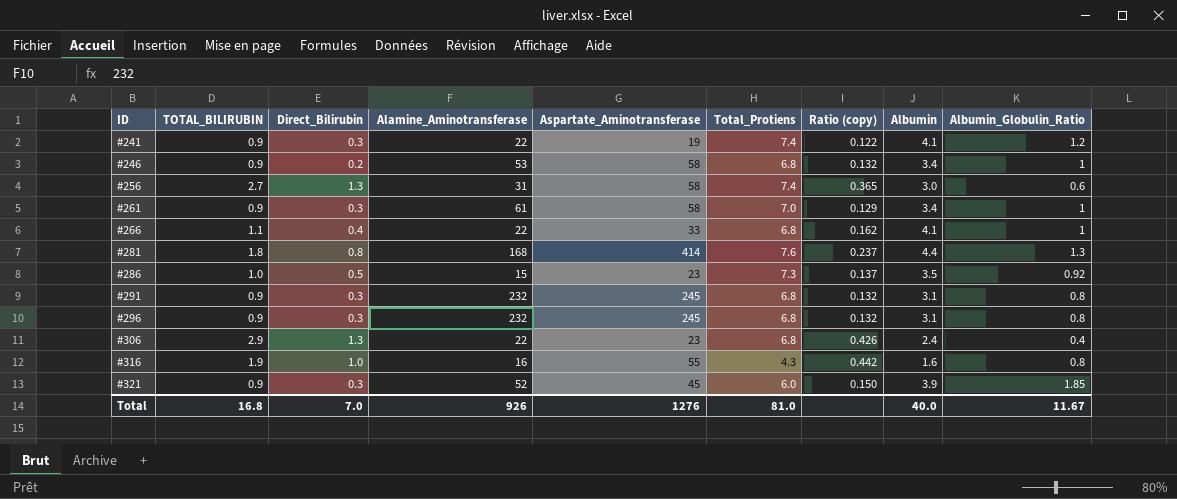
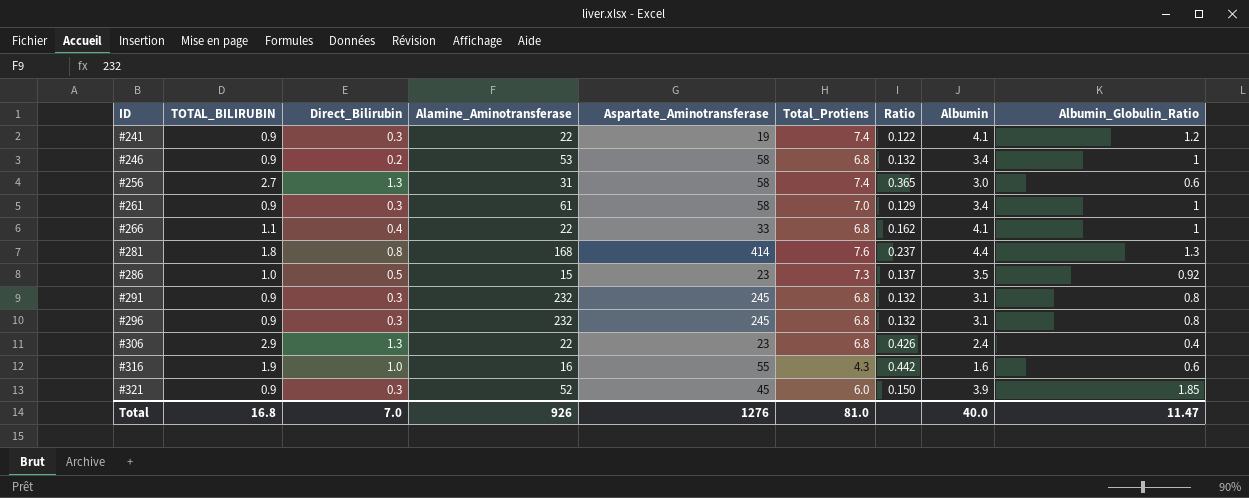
column name: Ratio (copy) -> Ratio
#316 | Albumin_Globulin_Ratio: 0.8 -> 0.6
Total | Albumin_Globulin_Ratio: 11.67 -> 11.47

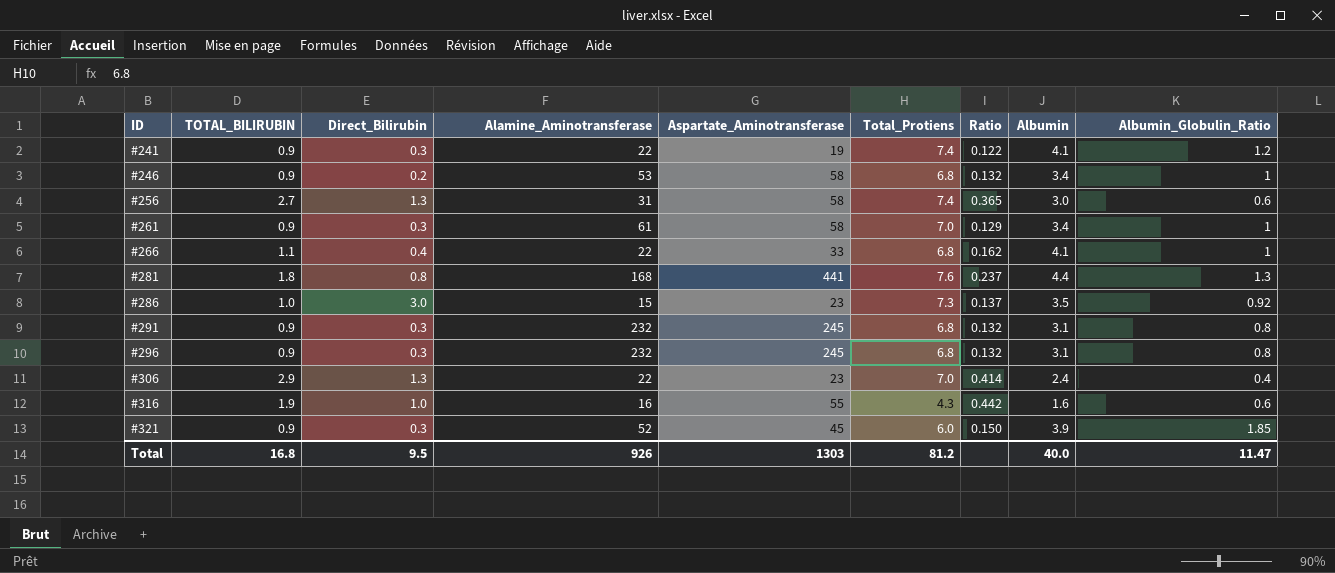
#281 | Aspartate_Aminotransferase: 414 -> 441
#286 | Direct_Bilirubin: 0.5 -> 3.0
#306 | Total_Protiens: 6.8 -> 7.0
#306 | Ratio: 0.426 -> 0.414
Total | Direct_Bilirubin: 7.0 -> 9.5
Total | Aspartate_Aminotransferase: 1276 -> 1303
Total | Total_Protiens: 81.0 -> 81.2

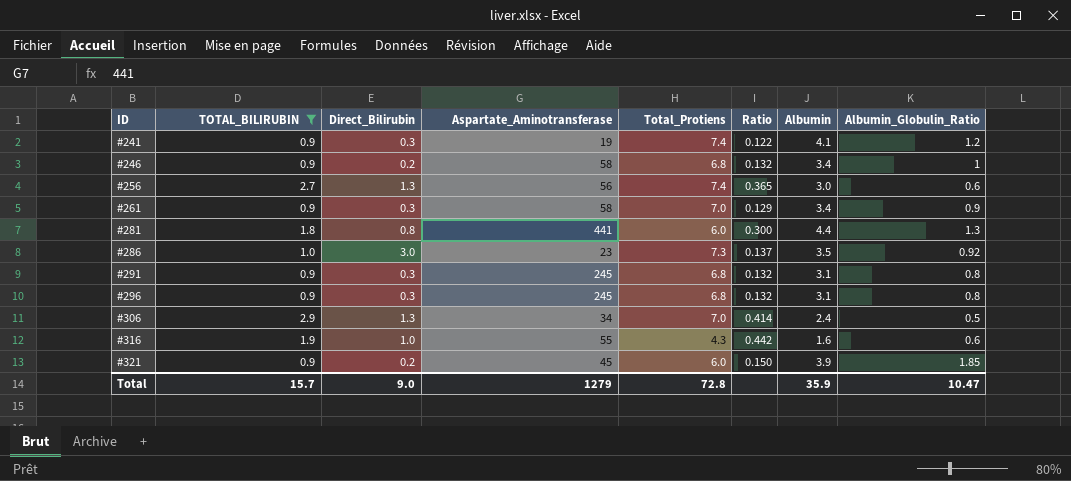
filter: none -> TOTAL_BILIRUBIN != 1.1
column Alamine_Aminotransferase | position: 4 -> none
#256 | Aspartate_Aminotransferase: 58 -> 56
#261 | Albumin_Globulin_Ratio: 1 -> 0.9
#281 | Total_Protiens: 7.6 -> 6.0
#281 | Ratio: 0.237 -> 0.300
#306 | Aspartate_Aminotransferase: 23 -> 34
#306 | Albumin_Globulin_Ratio: 0.4 -> 0.5
#321 | Direct_Bilirubin: 0.3 -> 0.2
Total | TOTAL_BILIRUBIN: 16.8 -> 15.7
Total | Direct_Bilirubin: 9.5 -> 9.0
Total | Aspartate_Aminotransferase: 1303 -> 1279
Total | Total_Protiens: 81.2 -> 72.8
Total | Albumin: 40.0 -> 35.9
Total | Albumin_Globulin_Ratio: 11.47 -> 10.47

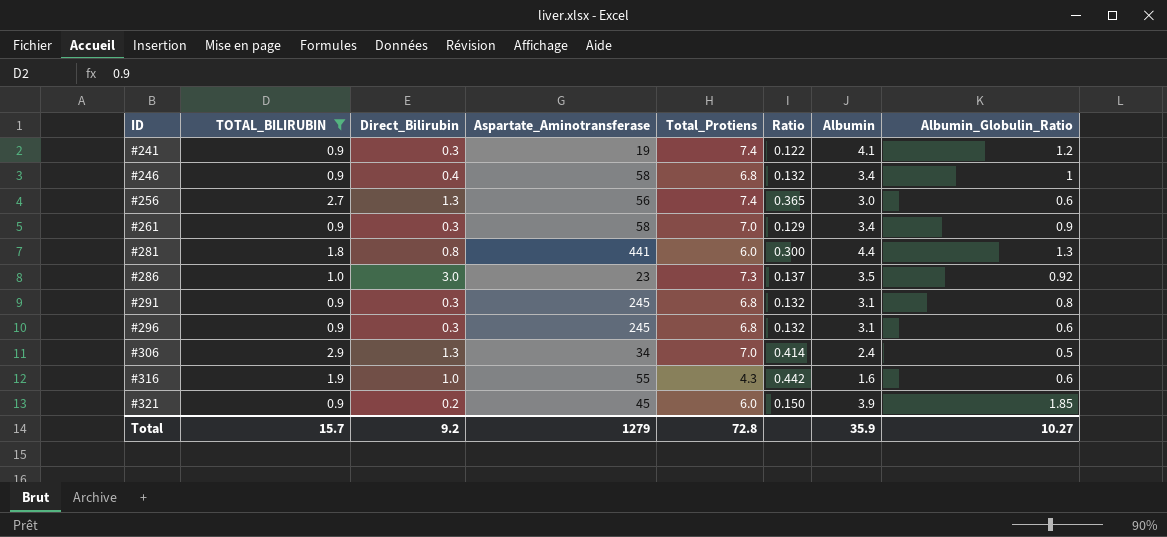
#246 | Direct_Bilirubin: 0.2 -> 0.4
#296 | Albumin_Globulin_Ratio: 0.8 -> 0.6
Total | Direct_Bilirubin: 9.0 -> 9.2
Total | Albumin_Globulin_Ratio: 10.47 -> 10.27

